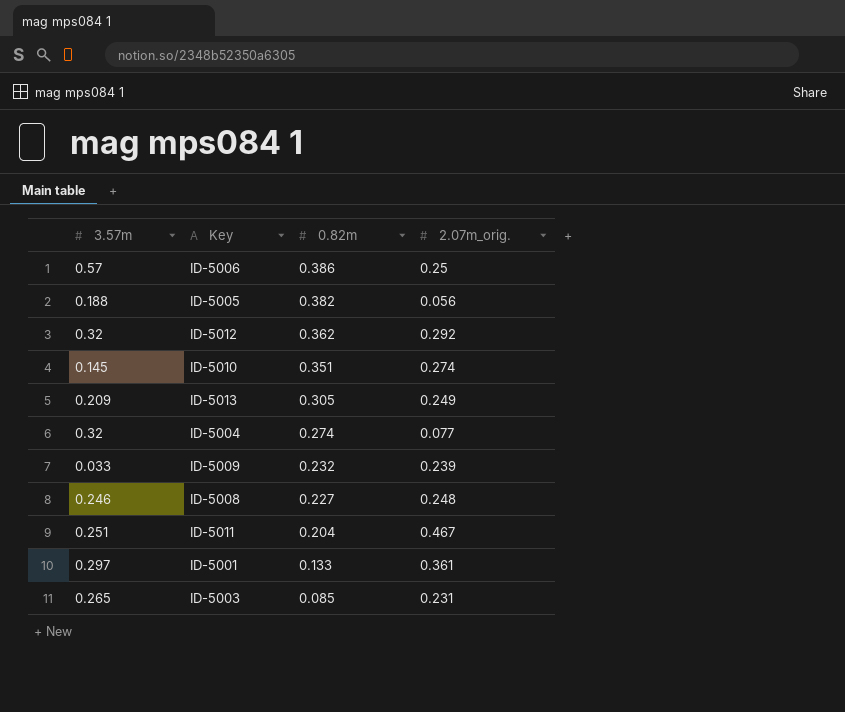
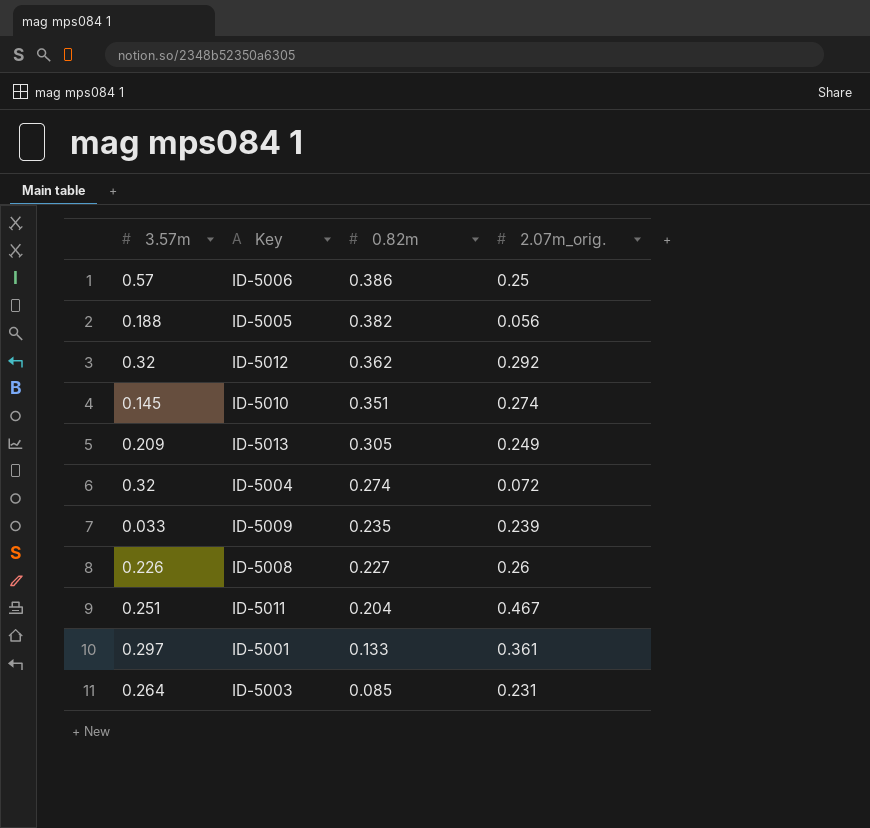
ID-5004 | 2.07m_orig.: 0.077 -> 0.072
ID-5009 | 0.82m: 0.232 -> 0.235
ID-5008 | 3.57m: 0.246 -> 0.226
ID-5008 | 2.07m_orig.: 0.248 -> 0.26
ID-5003 | 3.57m: 0.265 -> 0.264

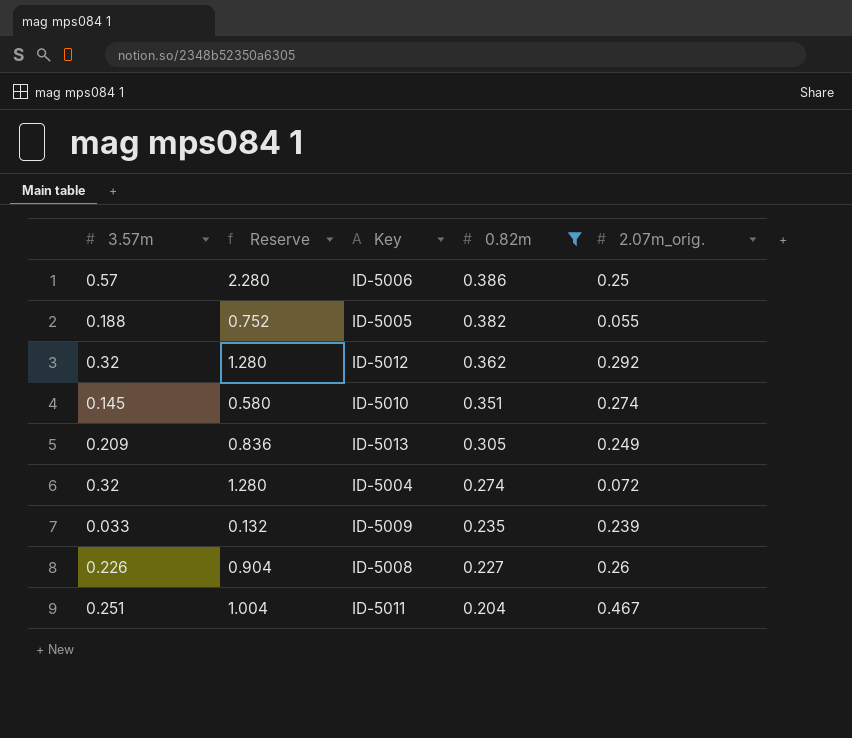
filter: none -> 0.82m >= 0.204
column Reserve | formula: none -> [3.57m] * 4
ID-5005 | 2.07m_orig.: 0.056 -> 0.055

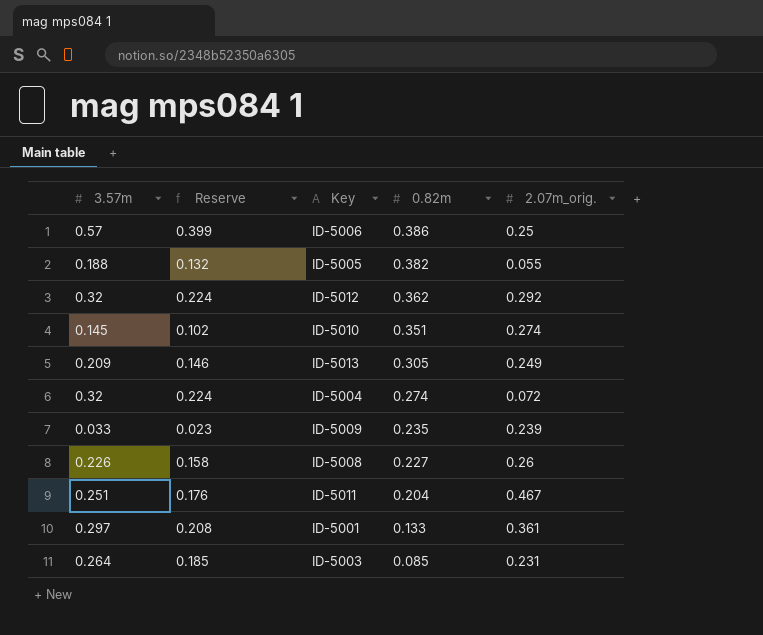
filter: 0.82m >= 0.204 -> none
column Reserve | formula: [3.57m] * 4 -> [3.57m] * 0.7

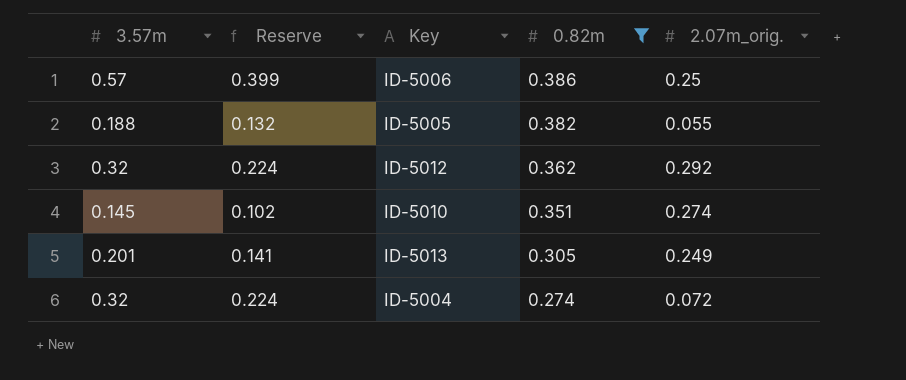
filter: none -> 0.82m >= 0.274
ID-5013 | 3.57m: 0.209 -> 0.201
ID-5013 | Reserve: 0.146 -> 0.141

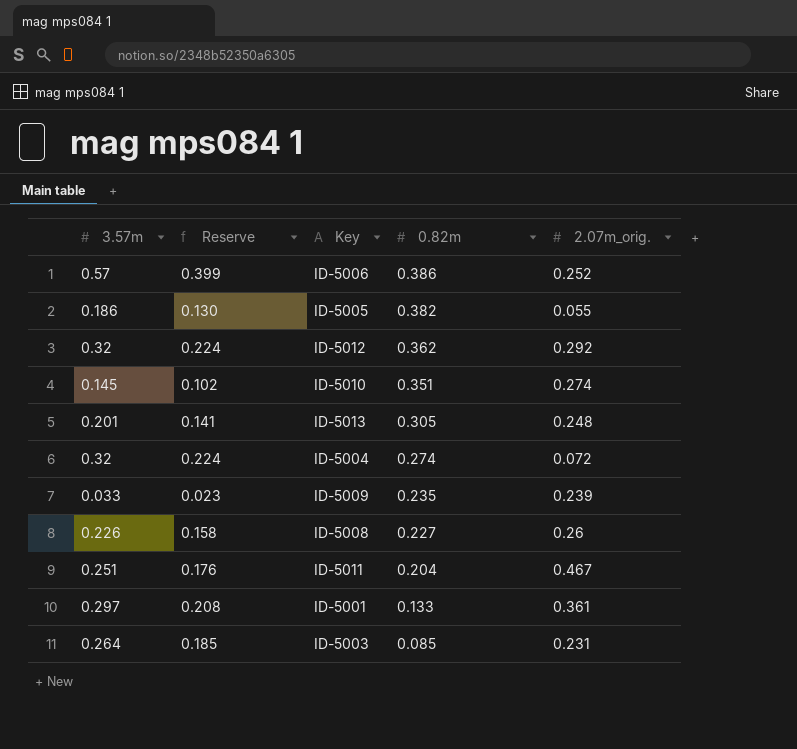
filter: 0.82m >= 0.274 -> none
ID-5006 | 2.07m_orig.: 0.25 -> 0.252
ID-5005 | 3.57m: 0.188 -> 0.186
ID-5005 | Reserve: 0.132 -> 0.130
ID-5013 | 2.07m_orig.: 0.249 -> 0.248

